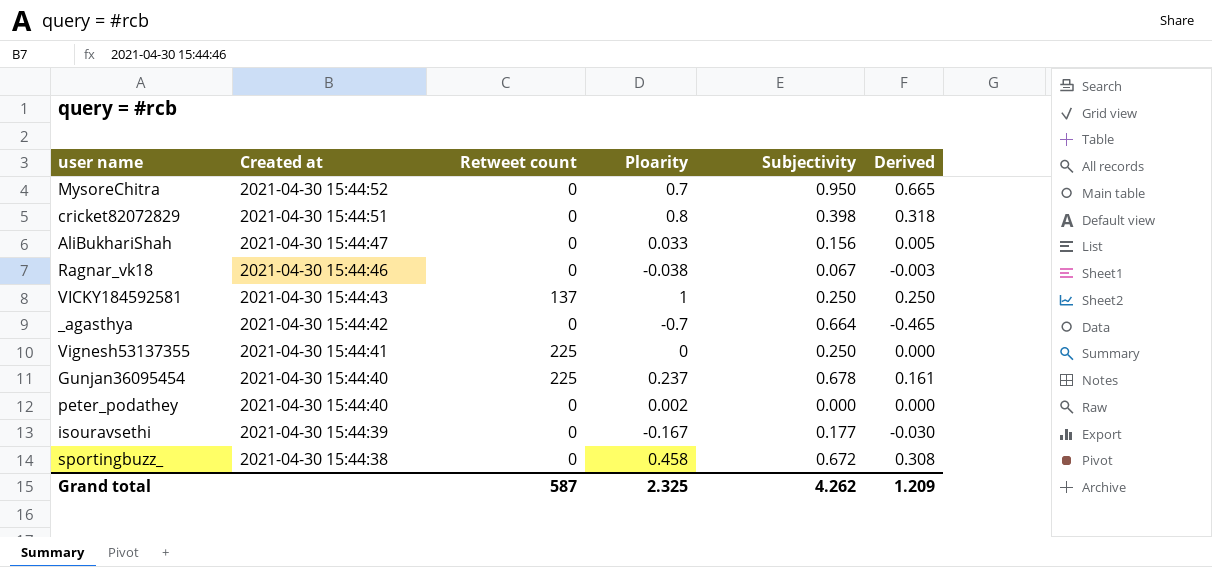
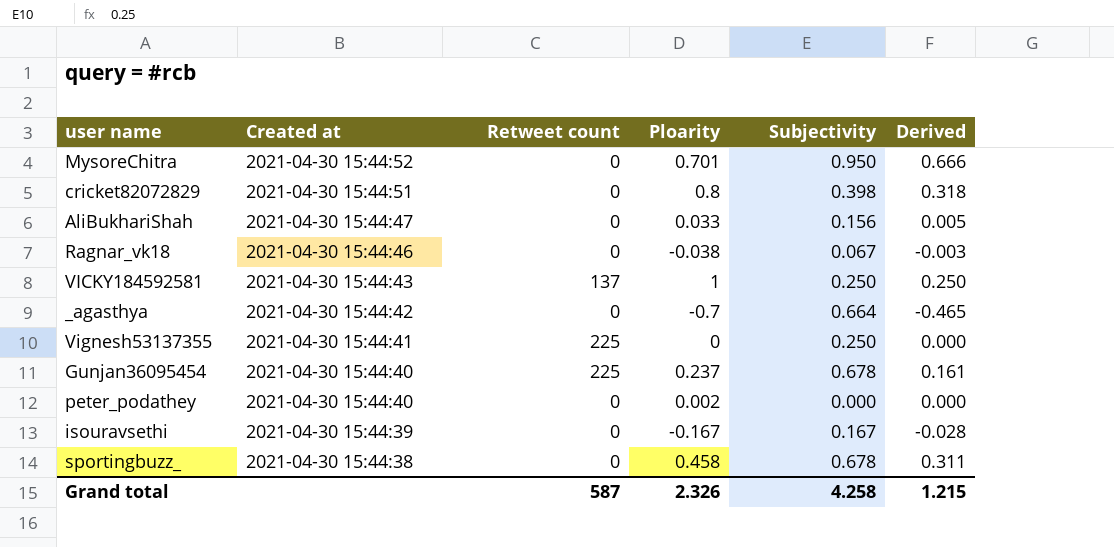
MysoreChitra | Ploarity: 0.7 -> 0.701
MysoreChitra | Derived: 0.665 -> 0.666
isouravsethi | Subjectivity: 0.177 -> 0.167
isouravsethi | Derived: -0.030 -> -0.028
sportingbuzz_ | Subjectivity: 0.672 -> 0.678
sportingbuzz_ | Derived: 0.308 -> 0.311
Grand total | Ploarity: 2.325 -> 2.326
Grand total | Subjectivity: 4.262 -> 4.258
Grand total | Derived: 1.209 -> 1.215

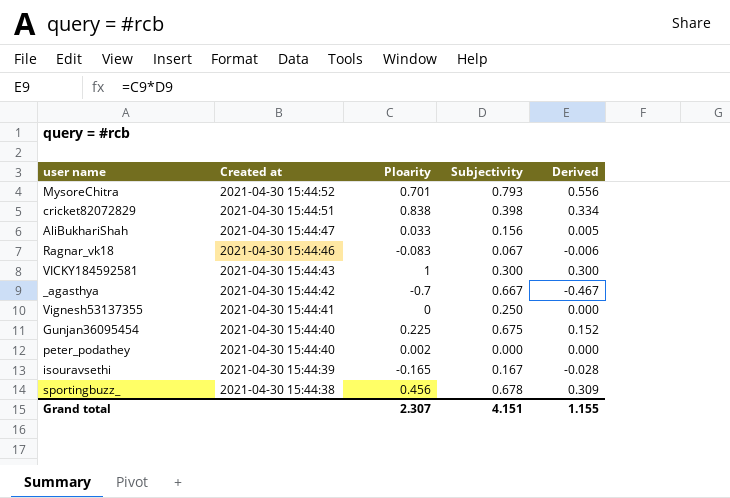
column Retweet count | position: 3 -> none
MysoreChitra | Subjectivity: 0.950 -> 0.793
MysoreChitra | Derived: 0.666 -> 0.556
cricket82072829 | Ploarity: 0.8 -> 0.838
cricket82072829 | Derived: 0.318 -> 0.334
Ragnar_vk18 | Ploarity: -0.038 -> -0.083
Ragnar_vk18 | Derived: -0.003 -> -0.006
VICKY184592581 | Subjectivity: 0.250 -> 0.300
VICKY184592581 | Derived: 0.250 -> 0.300
_agasthya | Subjectivity: 0.664 -> 0.667
_agasthya | Derived: -0.465 -> -0.467
Gunjan36095454 | Ploarity: 0.237 -> 0.225
Gunjan36095454 | Subjectivity: 0.678 -> 0.675
Gunjan36095454 | Derived: 0.161 -> 0.152
isouravsethi | Ploarity: -0.167 -> -0.165
sportingbuzz_ | Ploarity: 0.458 -> 0.456
sportingbuzz_ | Derived: 0.311 -> 0.309
Grand total | Ploarity: 2.326 -> 2.307
Grand total | Subjectivity: 4.258 -> 4.151
Grand total | Derived: 1.215 -> 1.155

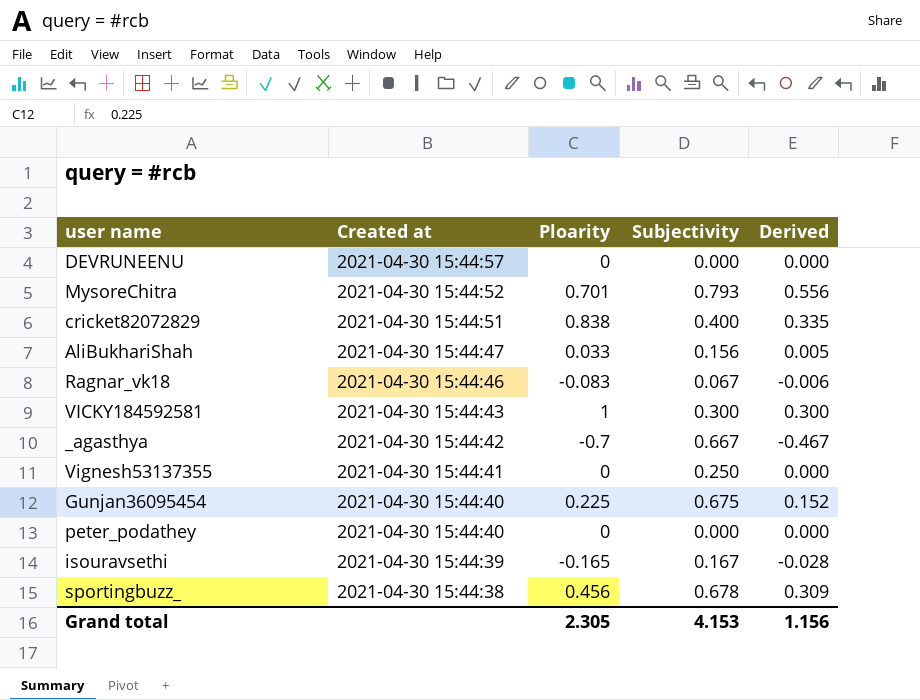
row DEVRUNEENU: none -> 2021-04-30 15:44:57 | 0 | 0.000 | 0.000
cricket82072829 | Subjectivity: 0.398 -> 0.400
cricket82072829 | Derived: 0.334 -> 0.335
peter_podathey | Ploarity: 0.002 -> 0
Grand total | Ploarity: 2.307 -> 2.305
Grand total | Subjectivity: 4.151 -> 4.153
Grand total | Derived: 1.155 -> 1.156

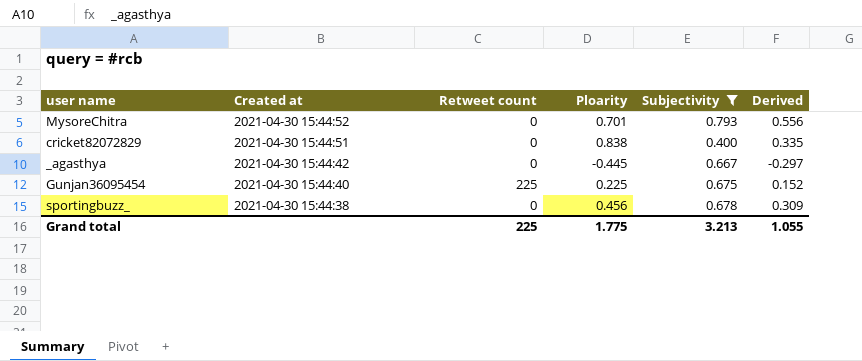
filter: none -> Subjectivity >= 0.400
column Retweet count | position: none -> 3
_agasthya | Ploarity: -0.7 -> -0.445
_agasthya | Derived: -0.467 -> -0.297
Grand total | Ploarity: 2.305 -> 1.775
Grand total | Subjectivity: 4.153 -> 3.213
Grand total | Derived: 1.156 -> 1.055

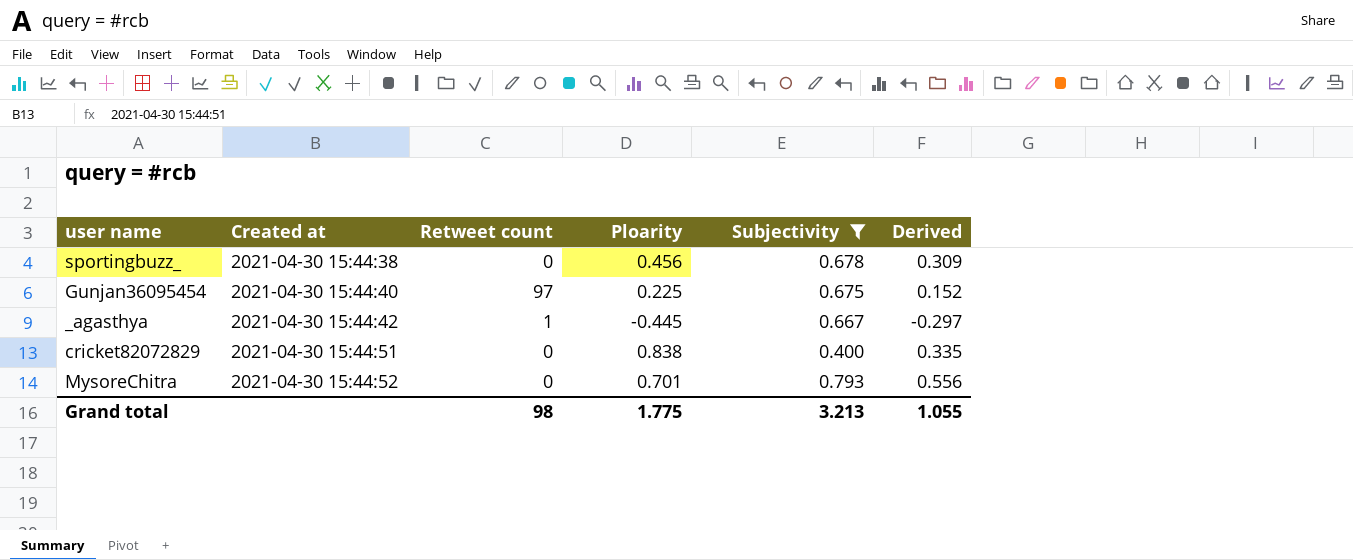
row order: Created at descending -> Created at ascending
Gunjan36095454 | Retweet count: 225 -> 97
_agasthya | Retweet count: 0 -> 1
Grand total | Retweet count: 225 -> 98

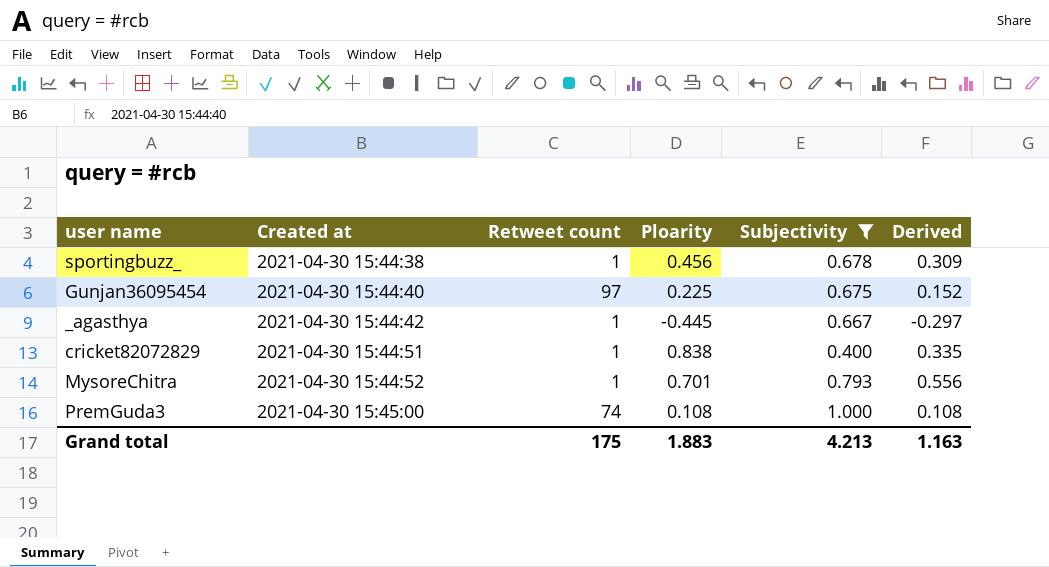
sportingbuzz_ | Retweet count: 0 -> 1
cricket82072829 | Retweet count: 0 -> 1
MysoreChitra | Retweet count: 0 -> 1
row PremGuda3: none -> 2021-04-30 15:45:00 | 74 | 0.108 | 1.000 | 0.108
Grand total | Retweet count: 98 -> 175
Grand total | Ploarity: 1.775 -> 1.883
Grand total | Subjectivity: 3.213 -> 4.213
Grand total | Derived: 1.055 -> 1.163

